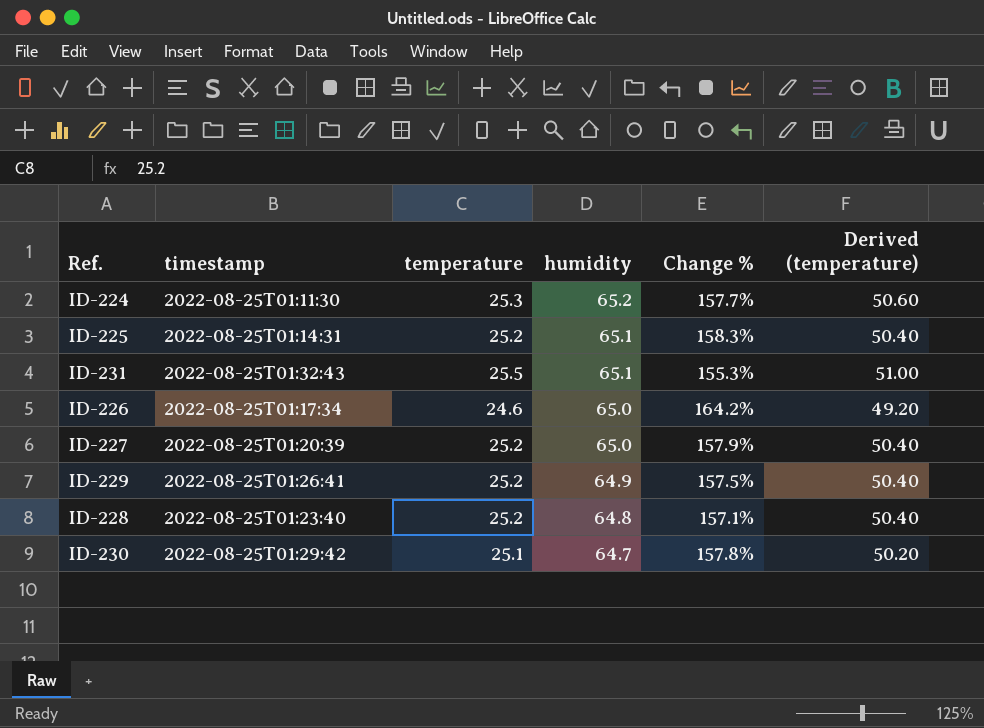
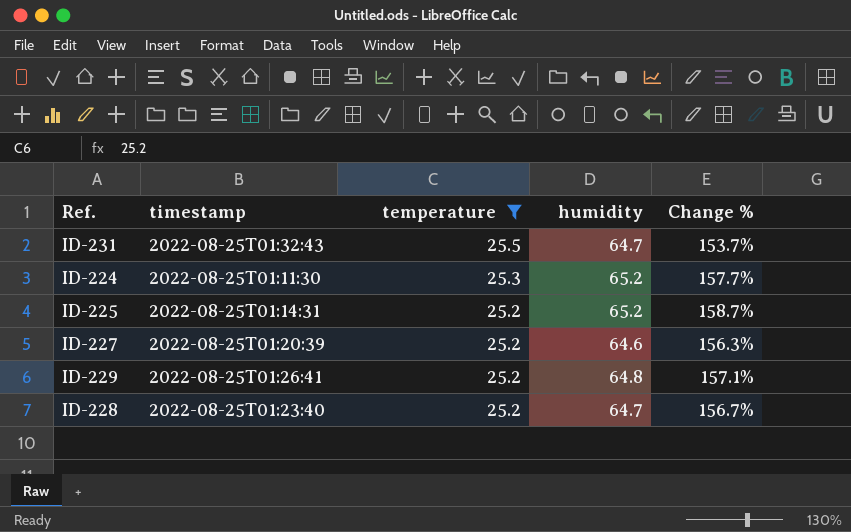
filter: none -> temperature >= 25.2
row order: humidity descending -> temperature descending
column Derived (temperature) | formula: [temperature] * 2 -> none
ID-231 | humidity: 65.1 -> 64.7
ID-231 | Change %: 155.3% -> 153.7%
ID-225 | humidity: 65.1 -> 65.2
ID-225 | Change %: 158.3% -> 158.7%
ID-227 | humidity: 65.0 -> 64.6
ID-227 | Change %: 157.9% -> 156.3%
ID-229 | humidity: 64.9 -> 64.8
ID-229 | Change %: 157.5% -> 157.1%
ID-228 | humidity: 64.8 -> 64.7
ID-228 | Change %: 157.1% -> 156.7%

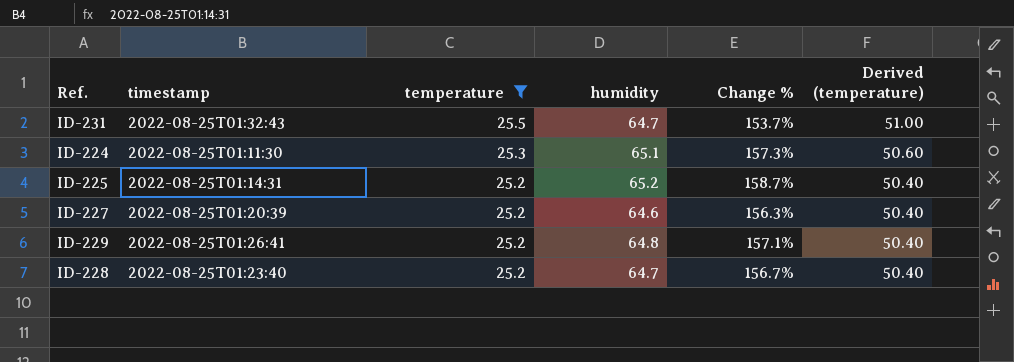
column Derived (temperature) | formula: none -> [temperature] * 2
ID-224 | humidity: 65.2 -> 65.1
ID-224 | Change %: 157.7% -> 157.3%

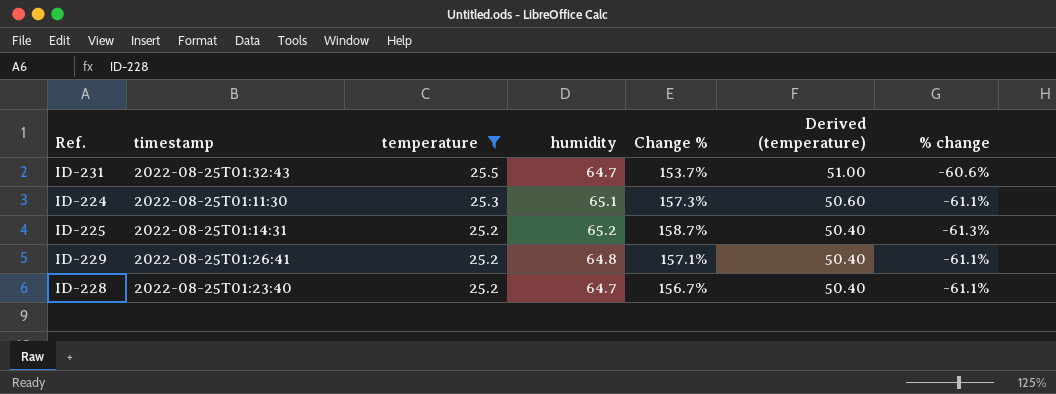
column % change | formula: none -> ([temperature] - [humidity]) / [humidity]
row ID-227: 2022-08-25T01:20:39 | 25.2 | 64.6 | 156.3% | 50.40 -> none

